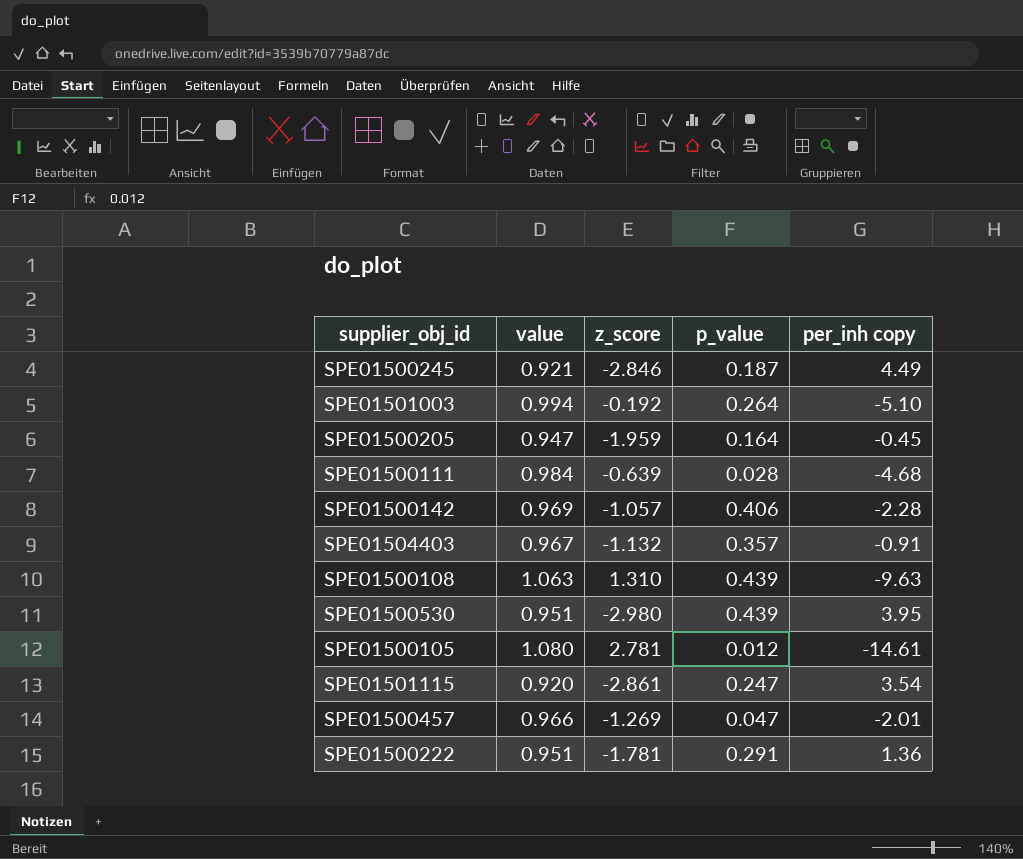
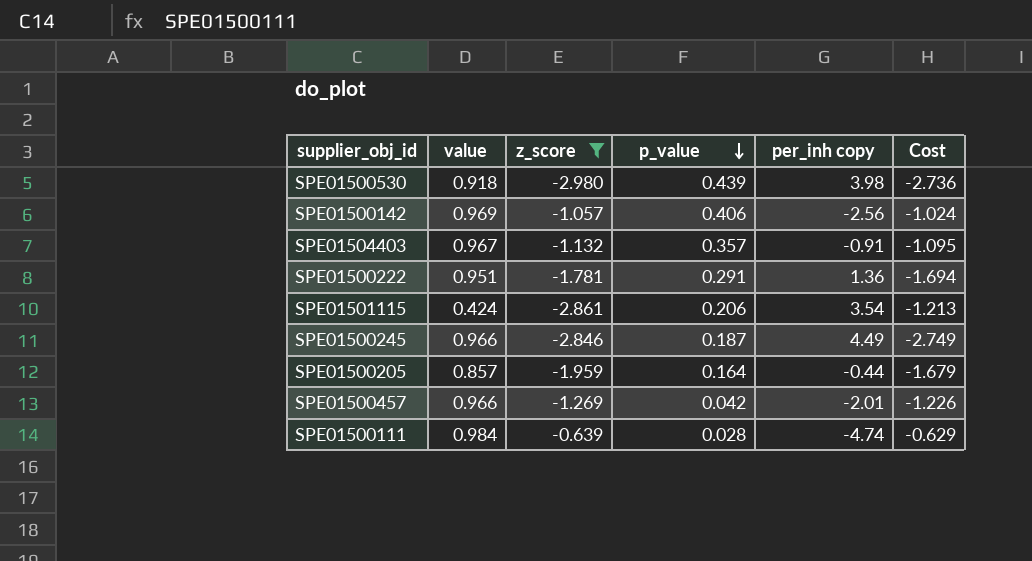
filter: none -> z_score <= -0.639
row order: none -> p_value descending
column Cost | formula: none -> [value] * [z_score]
SPE01500530 | value: 0.951 -> 0.918
SPE01500530 | per_inh copy: 3.95 -> 3.98
SPE01500142 | per_inh copy: -2.28 -> -2.56
SPE01501115 | value: 0.920 -> 0.424
SPE01501115 | p_value: 0.247 -> 0.206
SPE01500245 | value: 0.921 -> 0.966
SPE01500205 | value: 0.947 -> 0.857
SPE01500205 | per_inh copy: -0.45 -> -0.44
SPE01500457 | p_value: 0.047 -> 0.042
SPE01500111 | per_inh copy: -4.68 -> -4.74

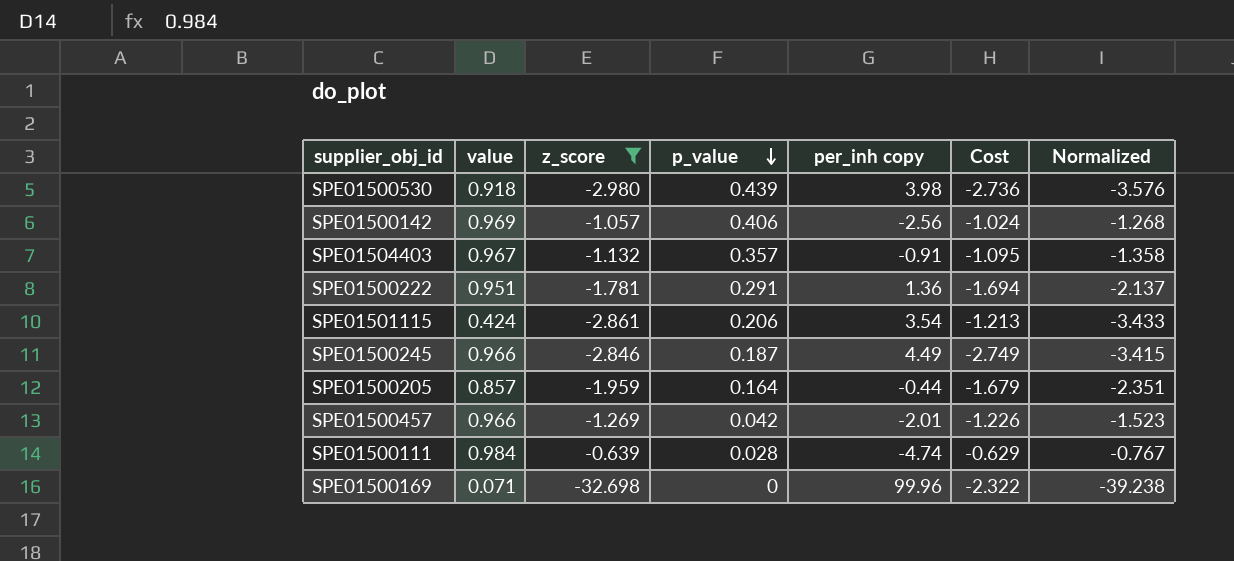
column Normalized | formula: none -> [z_score] * 1.2
row SPE01500169: none -> 0.071 | -32.698 | 0 | 99.96 | -2.322 | -39.238

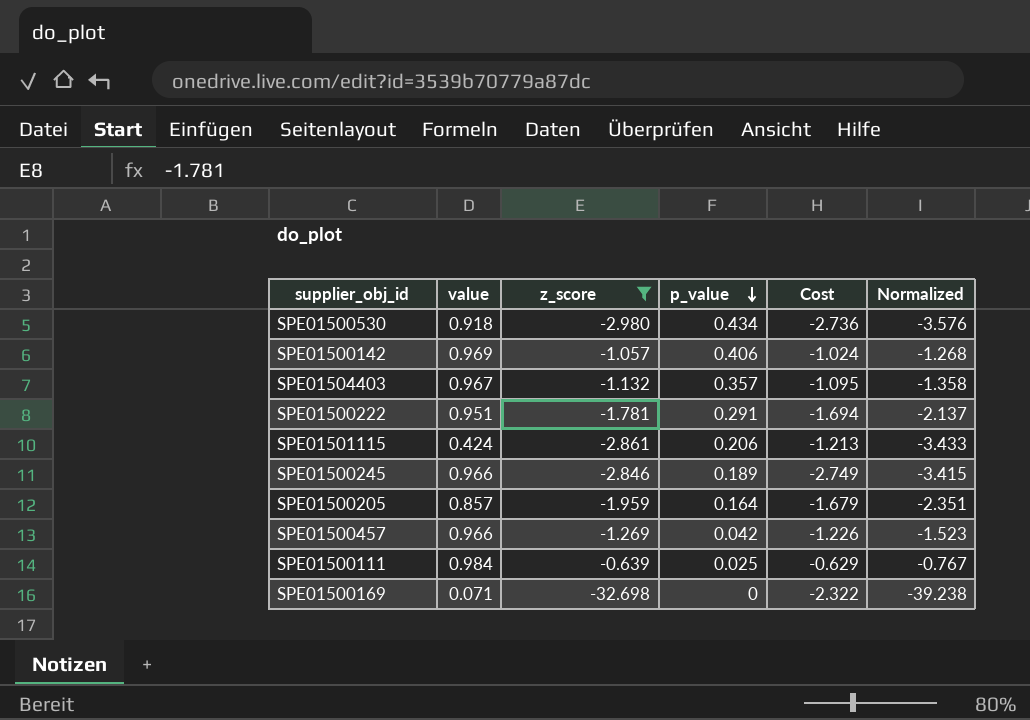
column per_inh copy | position: 5 -> none
SPE01500530 | p_value: 0.439 -> 0.434
SPE01500245 | p_value: 0.187 -> 0.189
SPE01500111 | p_value: 0.028 -> 0.025

